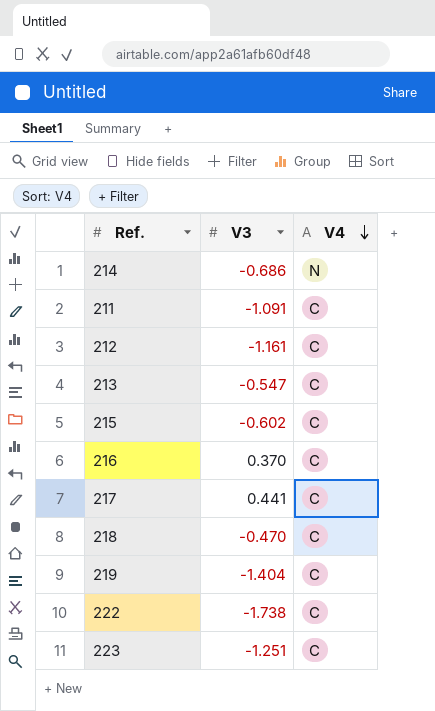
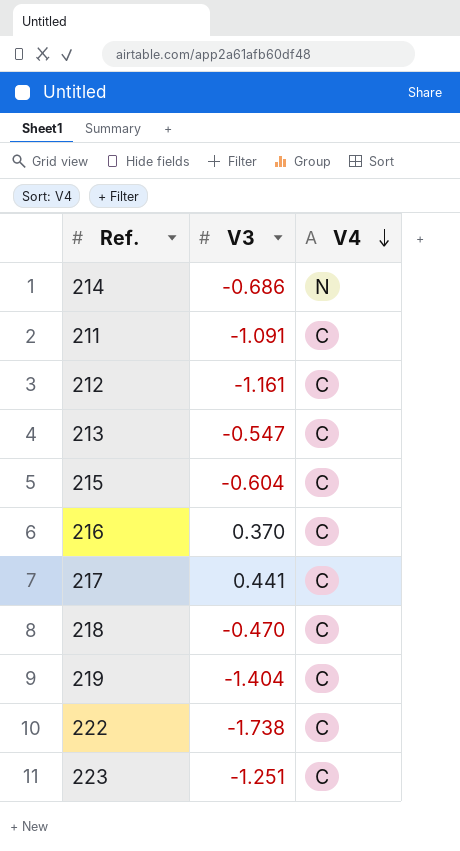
215 | V3: -0.602 -> -0.604

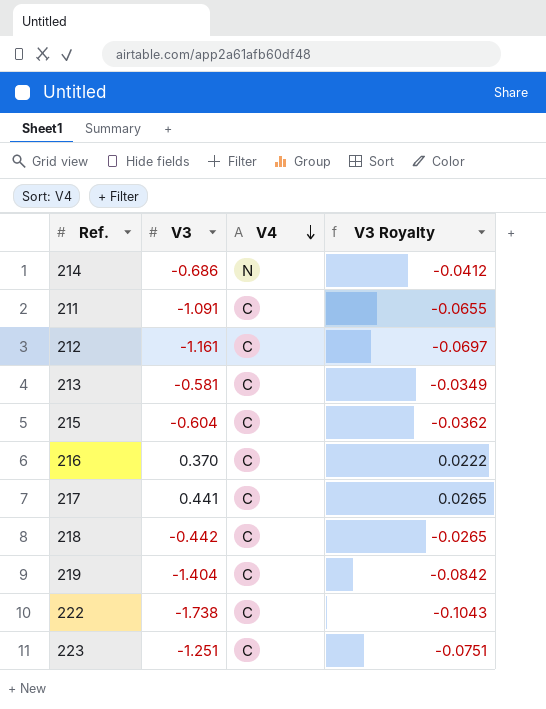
column V3 Royalty | formula: none -> [V3] * 0.06
213 | V3: -0.547 -> -0.581
218 | V3: -0.470 -> -0.442

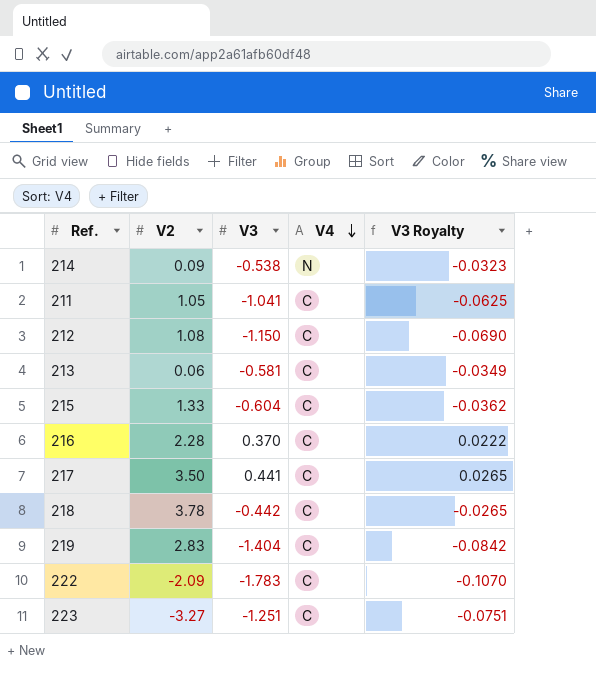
column V2 | position: none -> 2
214 | V3: -0.686 -> -0.538
214 | V3 Royalty: -0.0412 -> -0.0323
211 | V3: -1.091 -> -1.041
211 | V3 Royalty: -0.0655 -> -0.0625
212 | V3: -1.161 -> -1.150
212 | V3 Royalty: -0.0697 -> -0.0690
222 | V3: -1.738 -> -1.783
222 | V3 Royalty: -0.1043 -> -0.1070

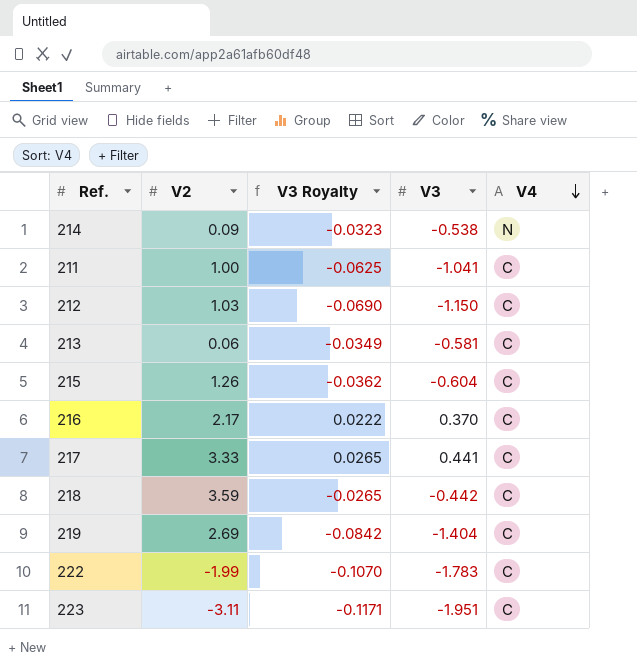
column V3 Royalty | position: 5 -> 3
211 | V2: 1.05 -> 1.00
212 | V2: 1.08 -> 1.03
215 | V2: 1.33 -> 1.26
216 | V2: 2.28 -> 2.17
217 | V2: 3.50 -> 3.33
218 | V2: 3.78 -> 3.59
219 | V2: 2.83 -> 2.69
222 | V2: -2.09 -> -1.99
223 | V2: -3.27 -> -3.11
223 | V3 Royalty: -0.0751 -> -0.1171
223 | V3: -1.251 -> -1.951

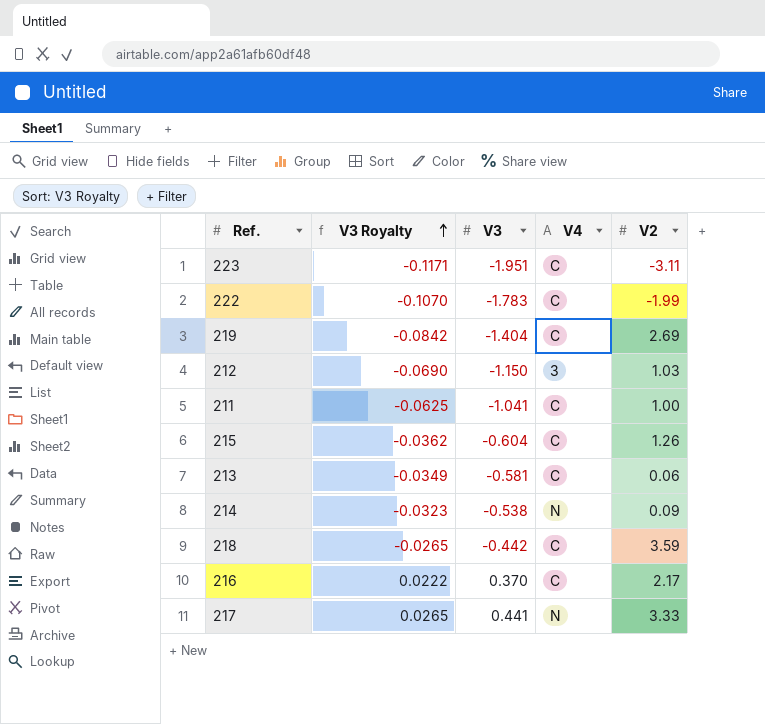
row order: V4 descending -> V3 Royalty ascending
column V2 | position: 2 -> 5
212 | V4: C -> 3
217 | V4: C -> N

